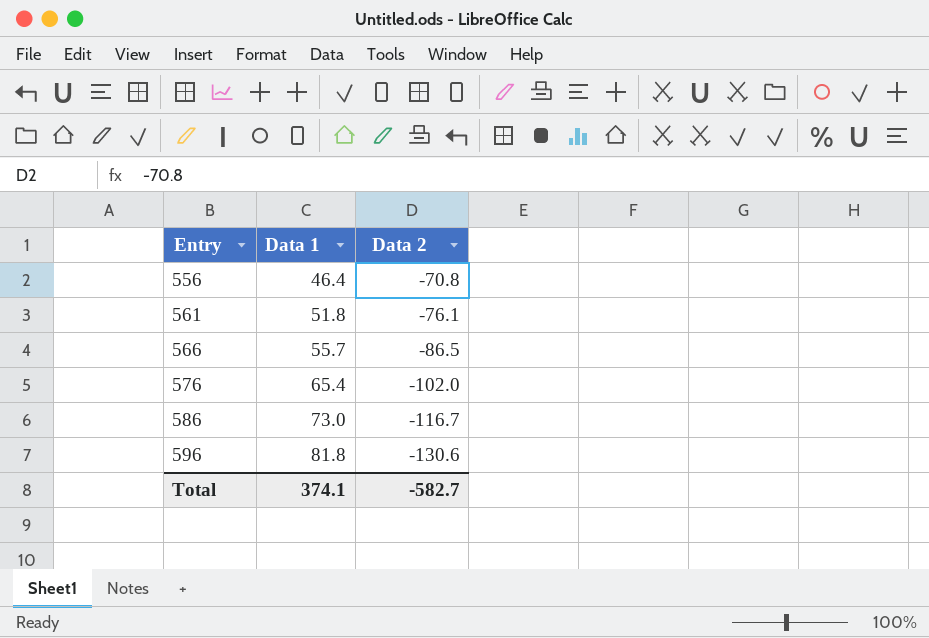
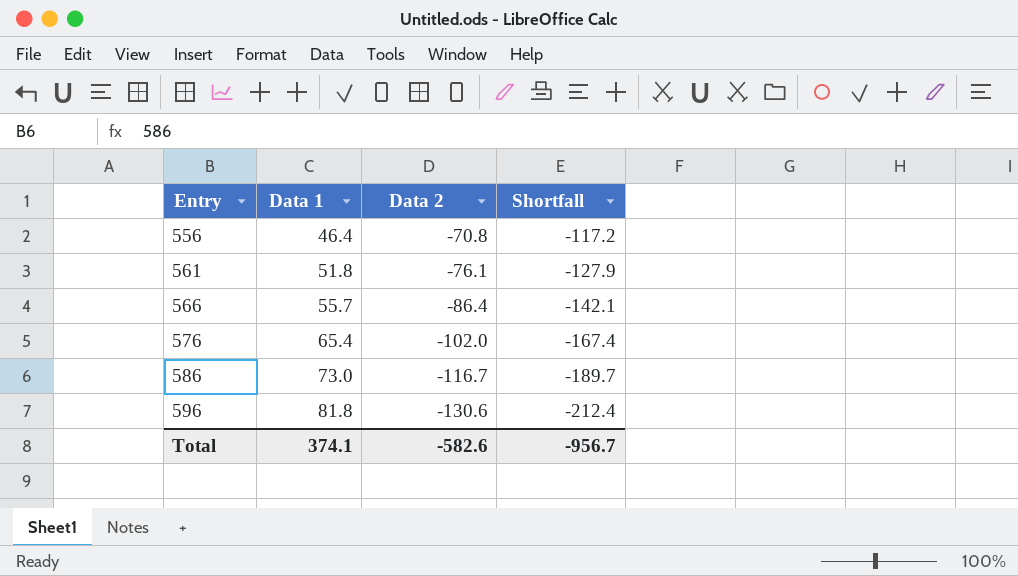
column Shortfall | formula: none -> [Data 2] - [Data 1]
566 | Data 2: -86.5 -> -86.4
Total | Data 2: -582.7 -> -582.6

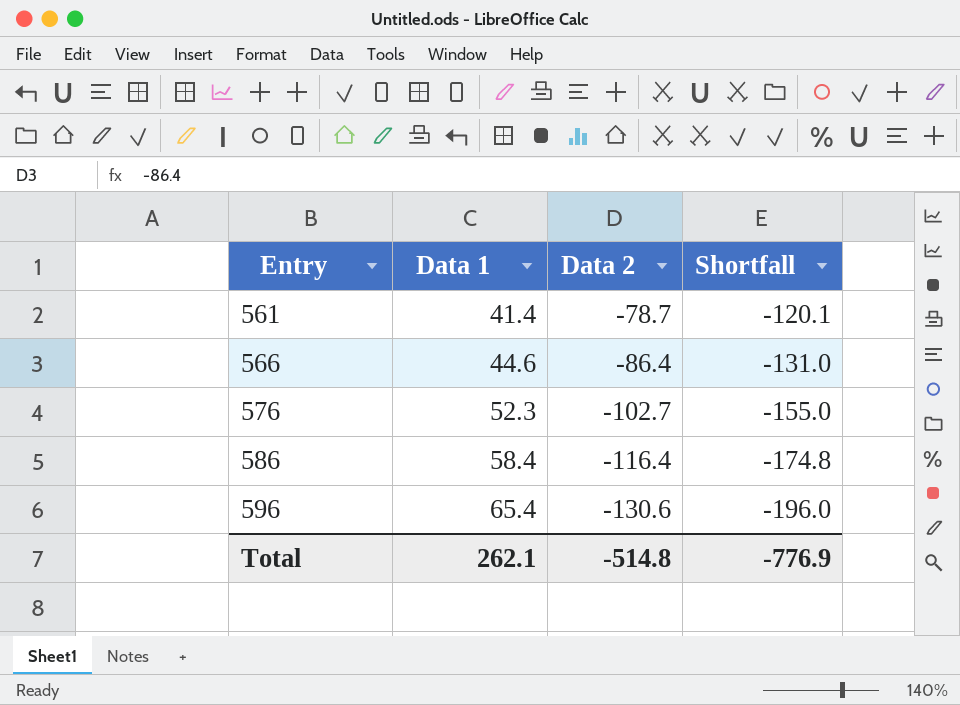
row 556: 46.4 | -70.8 | -117.2 -> none
561 | Data 1: 51.8 -> 41.4
561 | Data 2: -76.1 -> -78.7
561 | Shortfall: -127.9 -> -120.1
566 | Data 1: 55.7 -> 44.6
566 | Shortfall: -142.1 -> -131.0
576 | Data 1: 65.4 -> 52.3
576 | Data 2: -102.0 -> -102.7
576 | Shortfall: -167.4 -> -155.0
586 | Data 1: 73.0 -> 58.4
586 | Data 2: -116.7 -> -116.4
586 | Shortfall: -189.7 -> -174.8
596 | Data 1: 81.8 -> 65.4
596 | Shortfall: -212.4 -> -196.0
Total | Data 1: 374.1 -> 262.1
Total | Data 2: -582.6 -> -514.8
Total | Shortfall: -956.7 -> -776.9

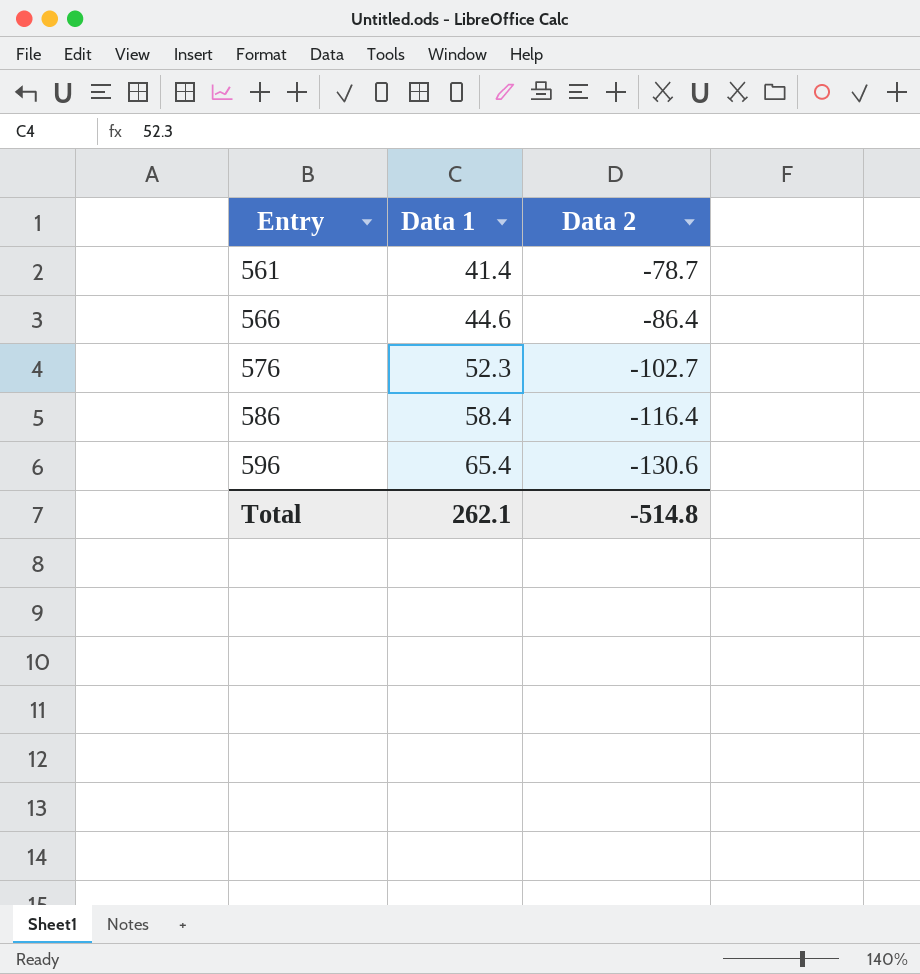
column Shortfall | formula: [Data 2] - [Data 1] -> none

